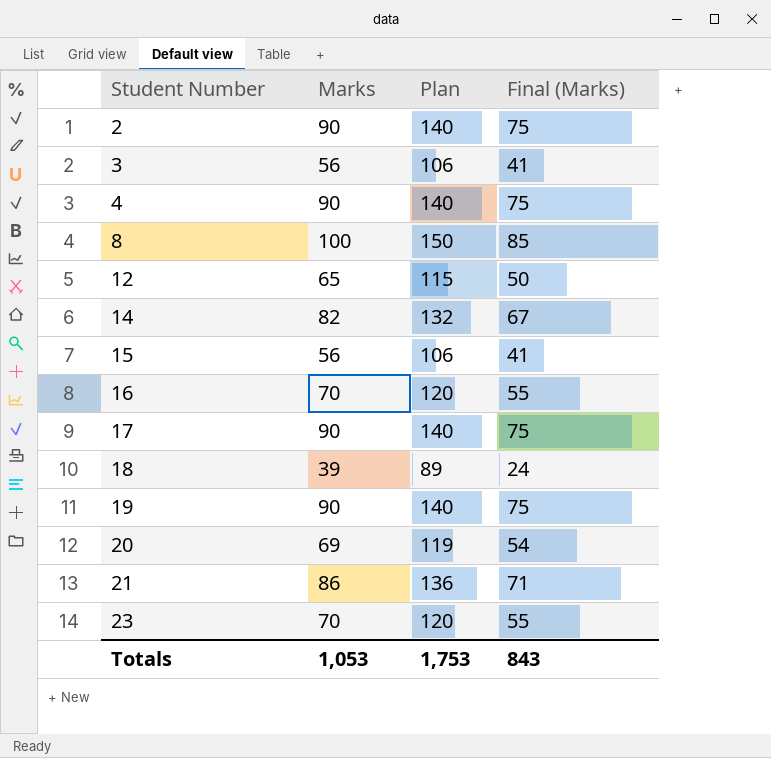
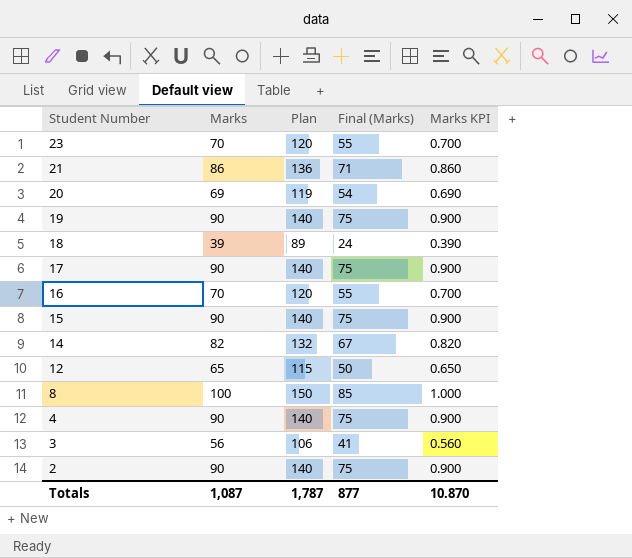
row order: Student Number ascending -> Student Number descending
column Marks KPI | formula: none -> [Marks] * 0.01
15 | Marks: 56 -> 90
15 | Plan: 106 -> 140
15 | Final (Marks): 41 -> 75
Totals | Marks: 1,053 -> 1,087
Totals | Plan: 1,753 -> 1,787
Totals | Final (Marks): 843 -> 877

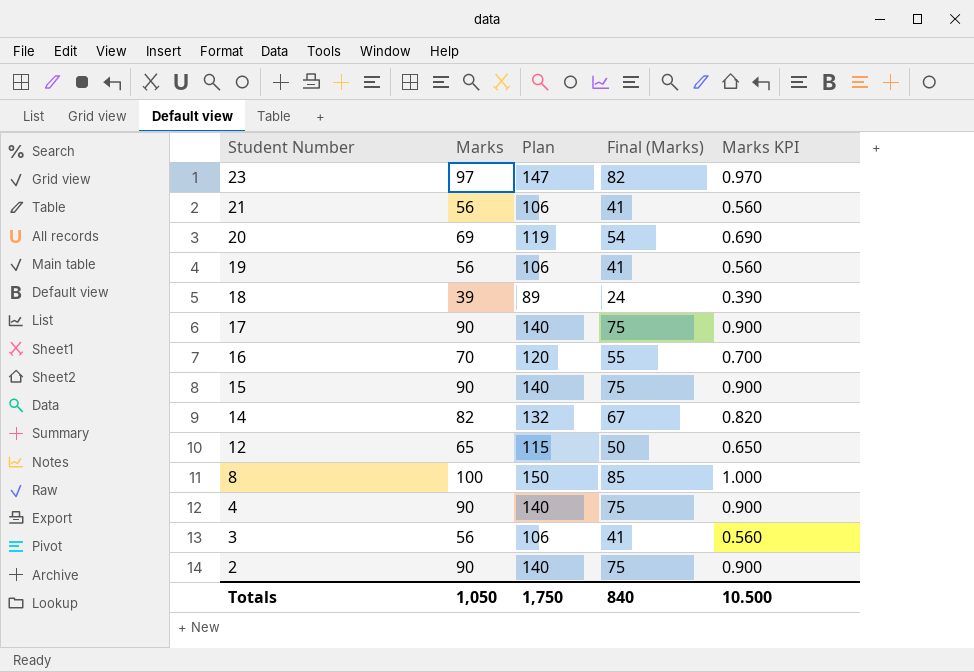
23 | Marks: 70 -> 97
23 | Plan: 120 -> 147
23 | Final (Marks): 55 -> 82
23 | Marks KPI: 0.700 -> 0.970
21 | Marks: 86 -> 56
21 | Plan: 136 -> 106
21 | Final (Marks): 71 -> 41
21 | Marks KPI: 0.860 -> 0.560
19 | Marks: 90 -> 56
19 | Plan: 140 -> 106
19 | Final (Marks): 75 -> 41
19 | Marks KPI: 0.900 -> 0.560
Totals | Marks: 1,087 -> 1,050
Totals | Plan: 1,787 -> 1,750
Totals | Final (Marks): 877 -> 840
Totals | Marks KPI: 10.870 -> 10.500

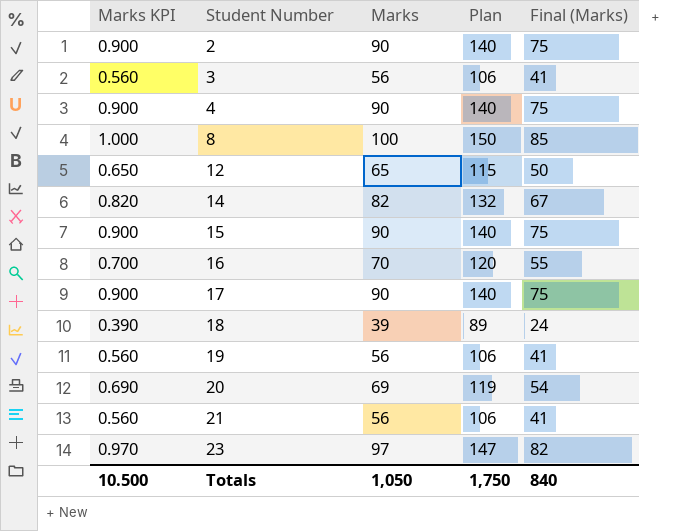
row order: Student Number descending -> Student Number ascending
column Marks KPI | position: 5 -> 1

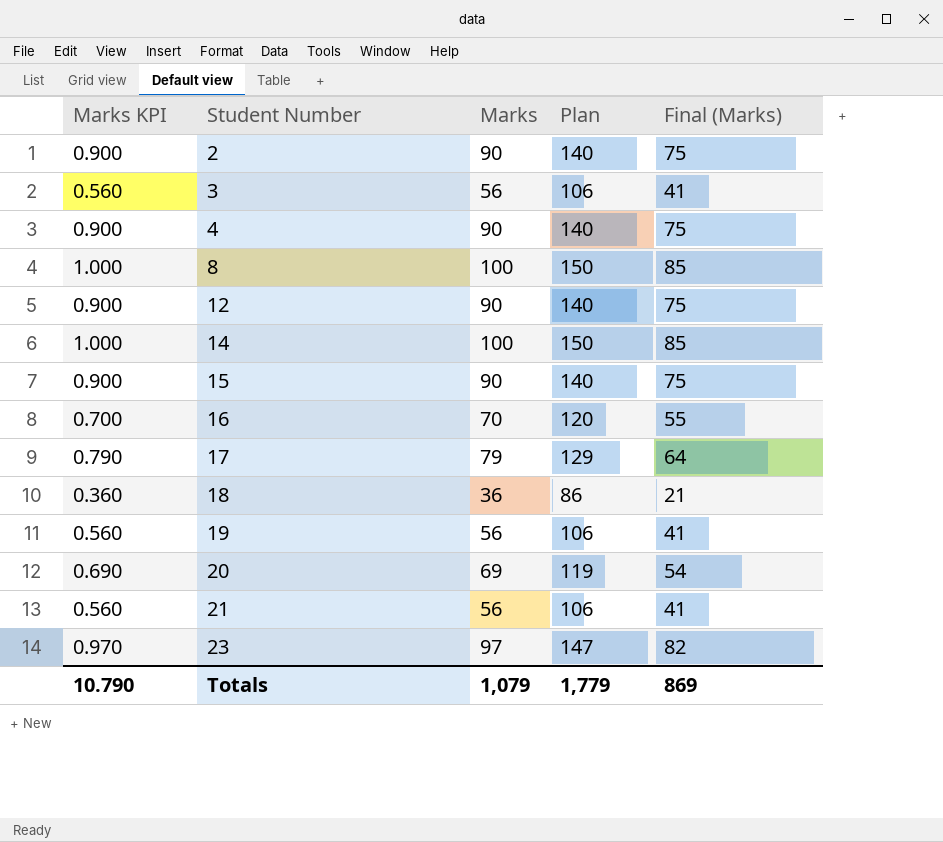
12 | Marks KPI: 0.650 -> 0.900
12 | Marks: 65 -> 90
12 | Plan: 115 -> 140
12 | Final (Marks): 50 -> 75
14 | Marks KPI: 0.820 -> 1.000
14 | Marks: 82 -> 100
14 | Plan: 132 -> 150
14 | Final (Marks): 67 -> 85
17 | Marks KPI: 0.900 -> 0.790
17 | Marks: 90 -> 79
17 | Plan: 140 -> 129
17 | Final (Marks): 75 -> 64
18 | Marks KPI: 0.390 -> 0.360
18 | Marks: 39 -> 36
18 | Plan: 89 -> 86
18 | Final (Marks): 24 -> 21
Totals | Marks KPI: 10.500 -> 10.790
Totals | Marks: 1,050 -> 1,079
Totals | Plan: 1,750 -> 1,779
Totals | Final (Marks): 840 -> 869

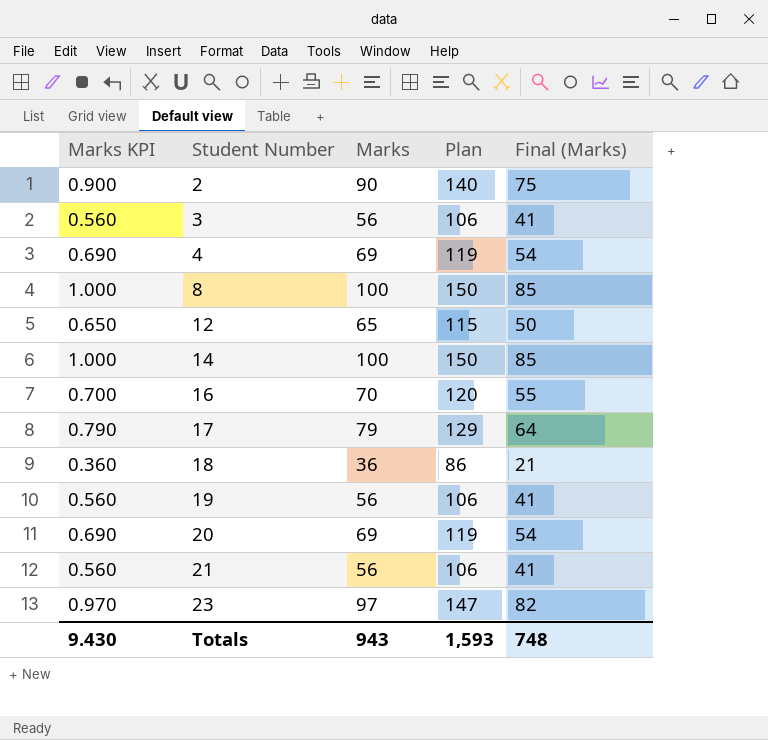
row 15: 0.900 | 90 | 140 | 75 -> none
4 | Marks KPI: 0.900 -> 0.690
4 | Marks: 90 -> 69
4 | Plan: 140 -> 119
4 | Final (Marks): 75 -> 54
12 | Marks KPI: 0.900 -> 0.650
12 | Marks: 90 -> 65
12 | Plan: 140 -> 115
12 | Final (Marks): 75 -> 50
Totals | Marks KPI: 10.790 -> 9.430
Totals | Marks: 1,079 -> 943
Totals | Plan: 1,779 -> 1,593
Totals | Final (Marks): 869 -> 748

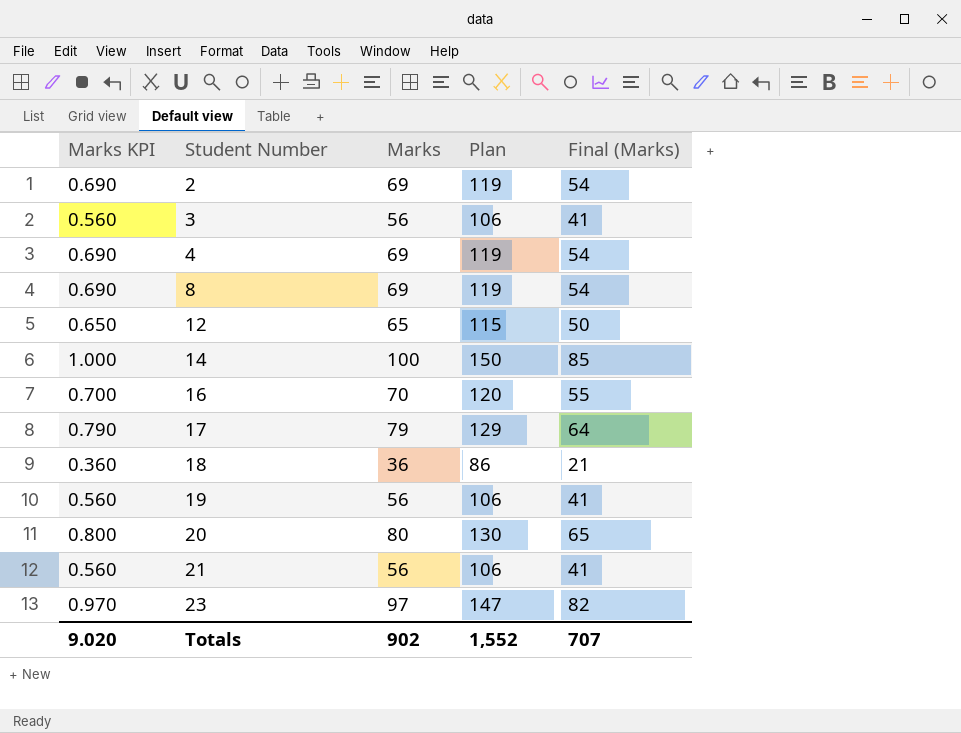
2 | Marks KPI: 0.900 -> 0.690
2 | Marks: 90 -> 69
2 | Plan: 140 -> 119
2 | Final (Marks): 75 -> 54
8 | Marks KPI: 1.000 -> 0.690
8 | Marks: 100 -> 69
8 | Plan: 150 -> 119
8 | Final (Marks): 85 -> 54
20 | Marks KPI: 0.690 -> 0.800
20 | Marks: 69 -> 80
20 | Plan: 119 -> 130
20 | Final (Marks): 54 -> 65
Totals | Marks KPI: 9.430 -> 9.020
Totals | Marks: 943 -> 902
Totals | Plan: 1,593 -> 1,552
Totals | Final (Marks): 748 -> 707

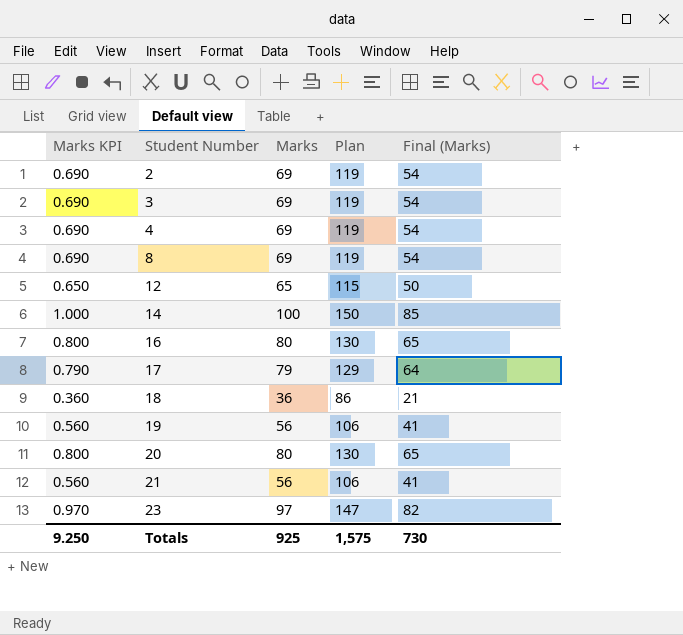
3 | Marks KPI: 0.560 -> 0.690
3 | Marks: 56 -> 69
3 | Plan: 106 -> 119
3 | Final (Marks): 41 -> 54
16 | Marks KPI: 0.700 -> 0.800
16 | Marks: 70 -> 80
16 | Plan: 120 -> 130
16 | Final (Marks): 55 -> 65
Totals | Marks KPI: 9.020 -> 9.250
Totals | Marks: 902 -> 925
Totals | Plan: 1,552 -> 1,575
Totals | Final (Marks): 707 -> 730

